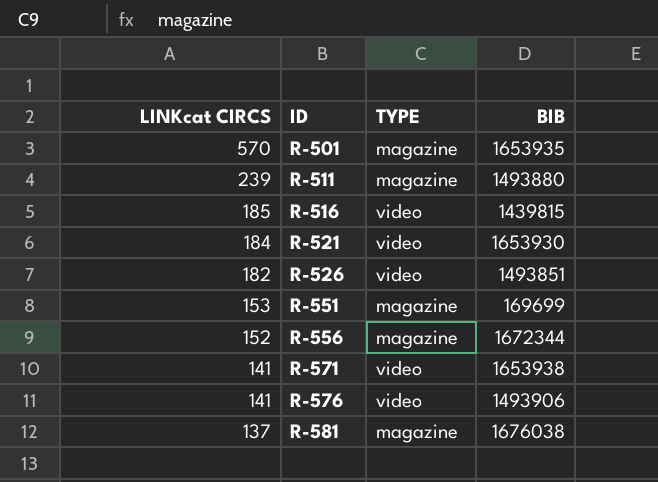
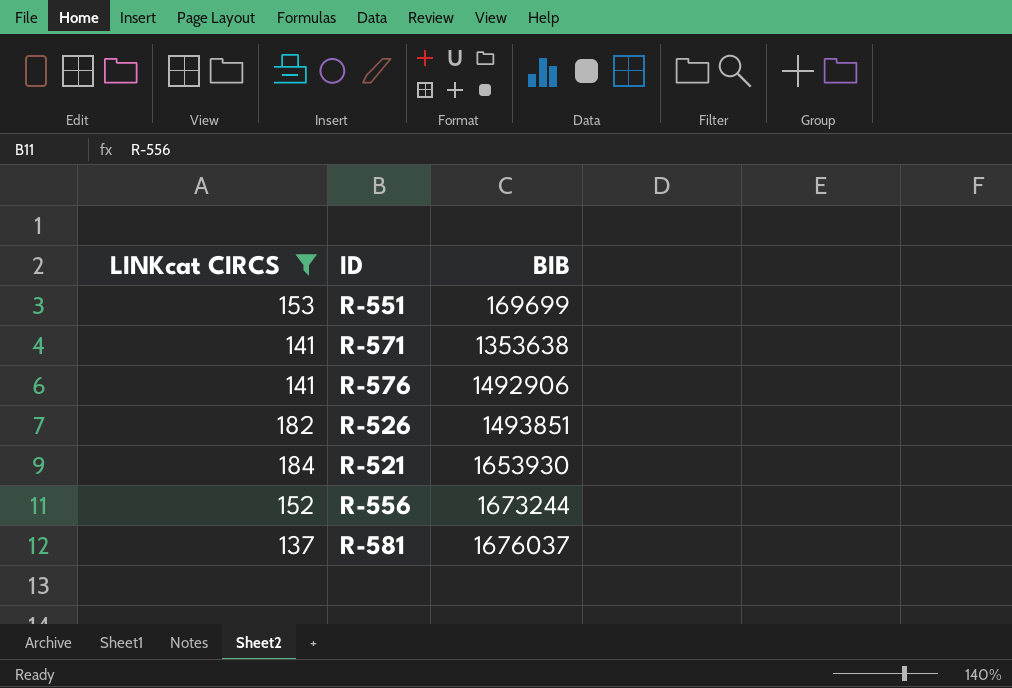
filter: none -> LINKcat CIRCS <= 184
row order: LINKcat CIRCS descending -> BIB ascending
column TYPE | position: 3 -> none
R-571 | BIB: 1653938 -> 1353638
R-576 | BIB: 1493906 -> 1492906
R-556 | BIB: 1672344 -> 1673244
R-581 | BIB: 1676038 -> 1676037

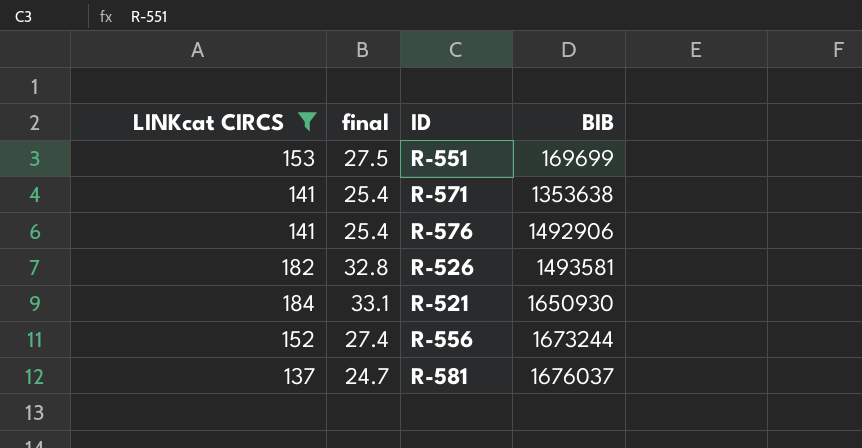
column final | formula: none -> [LINKcat CIRCS] * 0.18
R-526 | BIB: 1493851 -> 1493581
R-521 | BIB: 1653930 -> 1650930

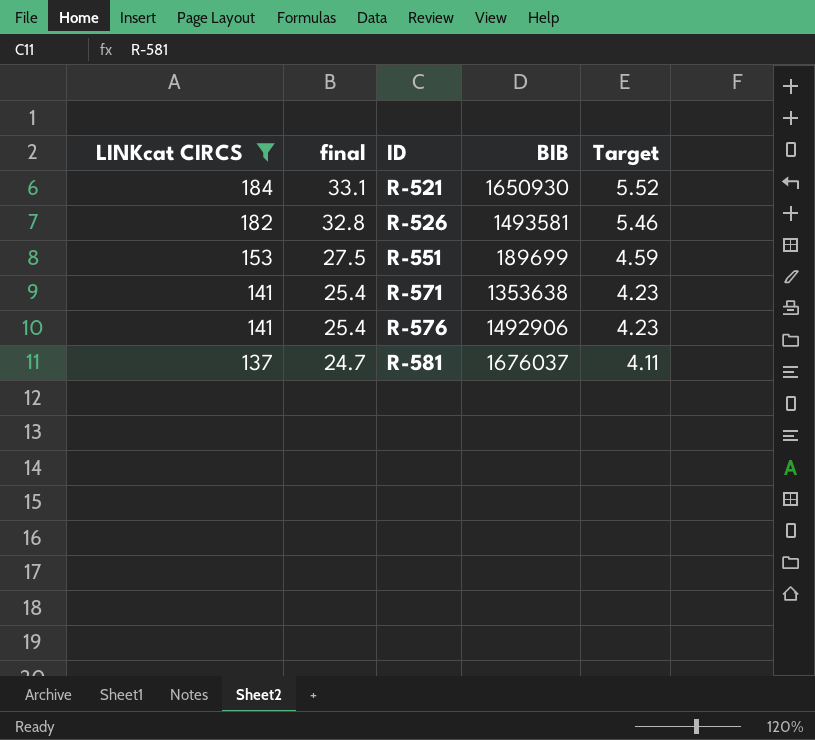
row order: BIB ascending -> LINKcat CIRCS descending
column Target | formula: none -> [LINKcat CIRCS] * 0.03
row R-556: 152 | 27.4 | 1673244 -> none
R-551 | BIB: 169699 -> 189699

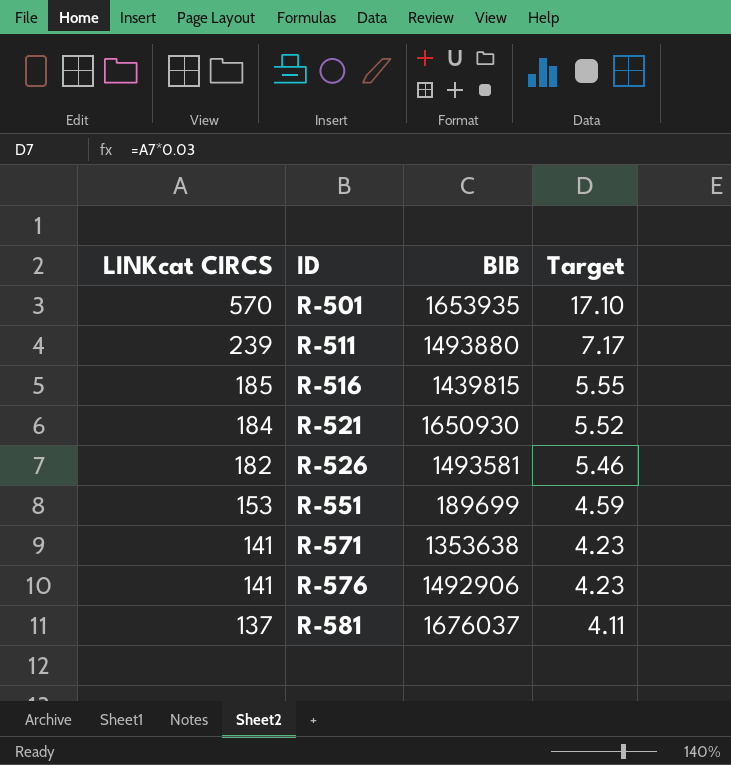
filter: LINKcat CIRCS <= 184 -> none
column final | formula: [LINKcat CIRCS] * 0.18 -> none

